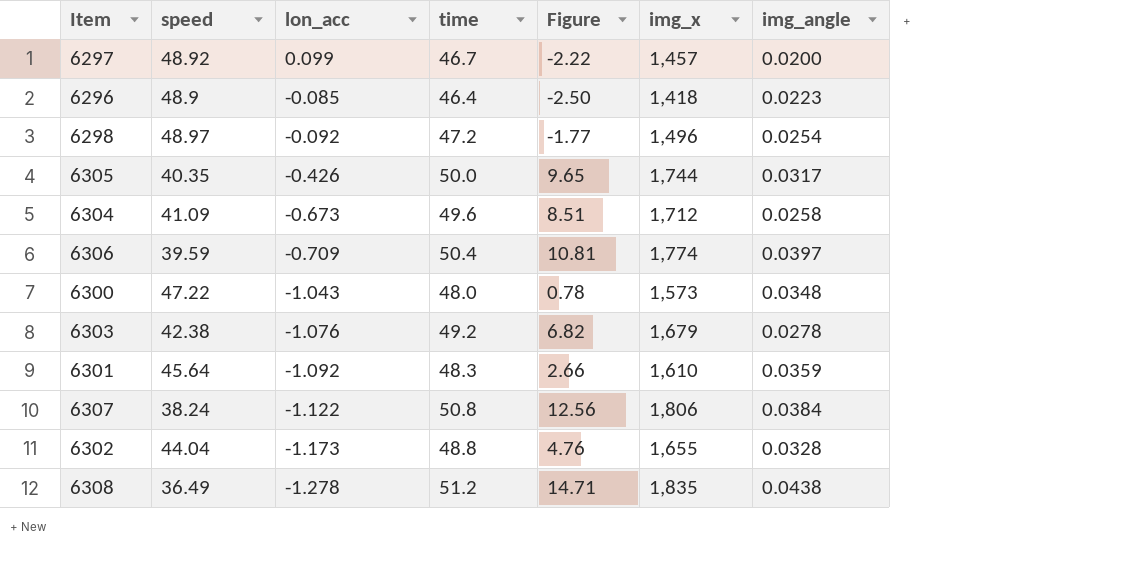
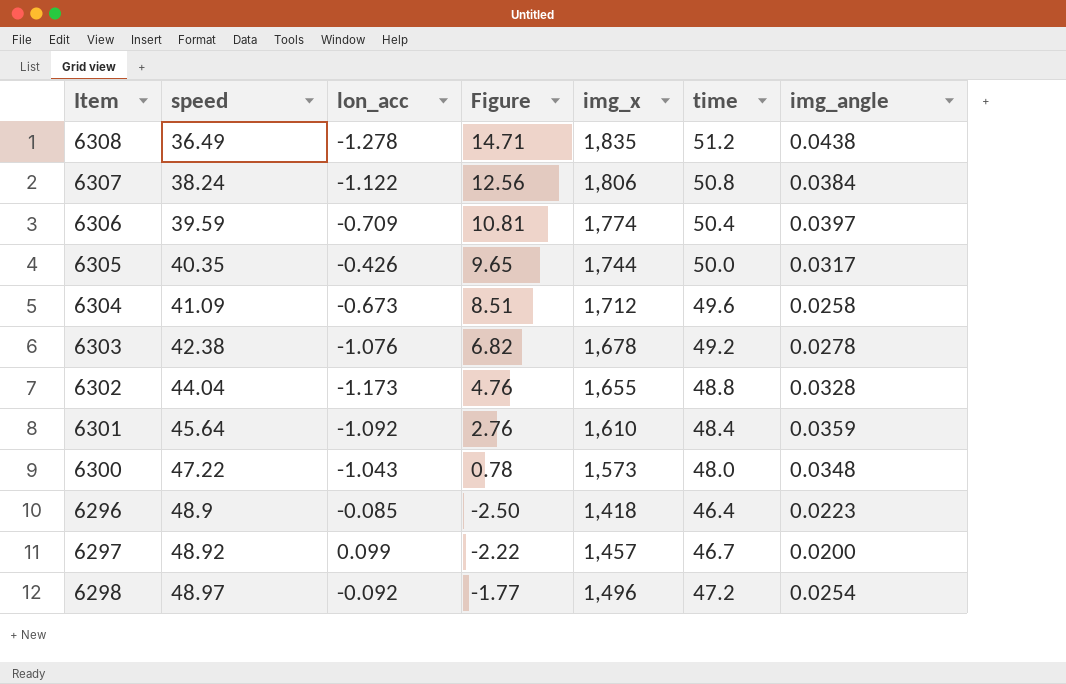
row order: lon_acc descending -> speed ascending
column time | position: 4 -> 6
6303 | img_x: 1,679 -> 1,678
6301 | Figure: 2.66 -> 2.76
6301 | time: 48.3 -> 48.4

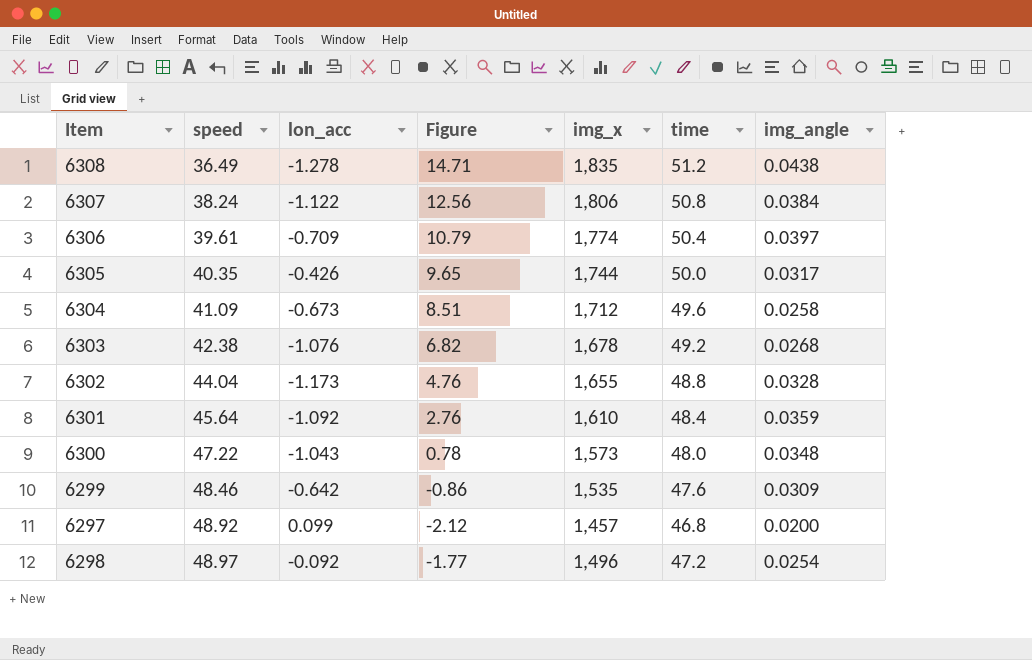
row 6296: 48.9 | -0.085 | -2.50 | 1,418 | 46.4 | 0.0223 -> none
6306 | speed: 39.59 -> 39.61
6306 | Figure: 10.81 -> 10.79
6303 | img_angle: 0.0278 -> 0.0268
row 6299: none -> 48.46 | -0.642 | -0.86 | 1,535 | 47.6 | 0.0309
6297 | Figure: -2.22 -> -2.12
6297 | time: 46.7 -> 46.8

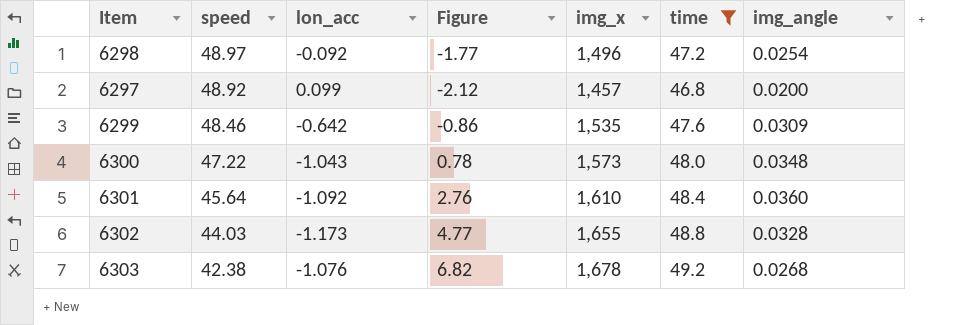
filter: none -> time <= 49.2
row order: speed ascending -> speed descending
6301 | img_angle: 0.0359 -> 0.0360
6302 | speed: 44.04 -> 44.03
6302 | Figure: 4.76 -> 4.77

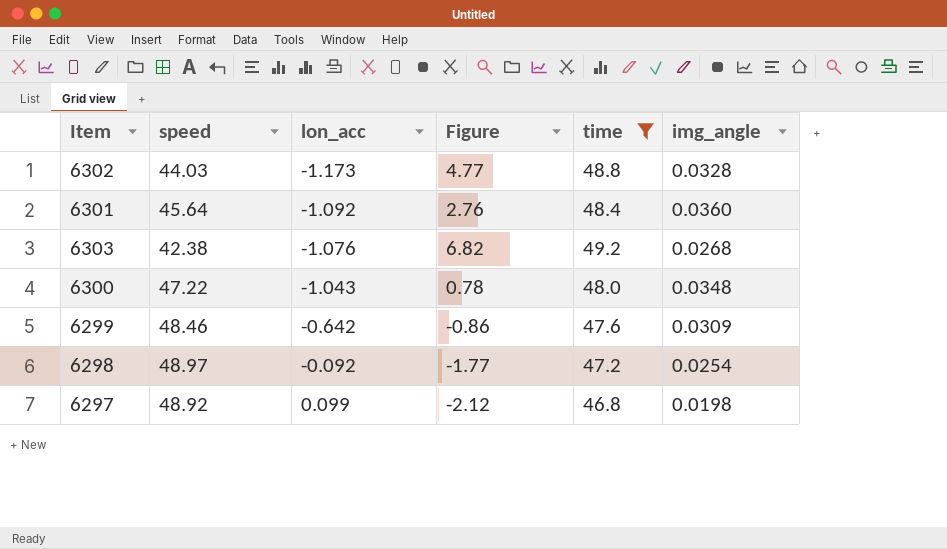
row order: speed descending -> lon_acc ascending
column img_x | position: 5 -> none
6297 | img_angle: 0.0200 -> 0.0198

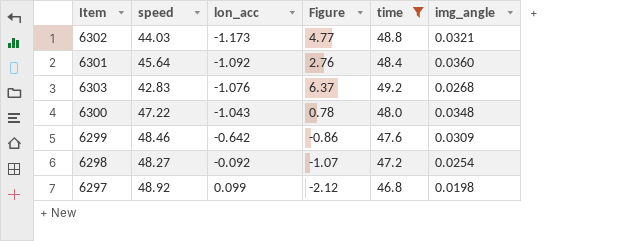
6302 | img_angle: 0.0328 -> 0.0321
6303 | speed: 42.38 -> 42.83
6303 | Figure: 6.82 -> 6.37
6298 | speed: 48.97 -> 48.27
6298 | Figure: -1.77 -> -1.07

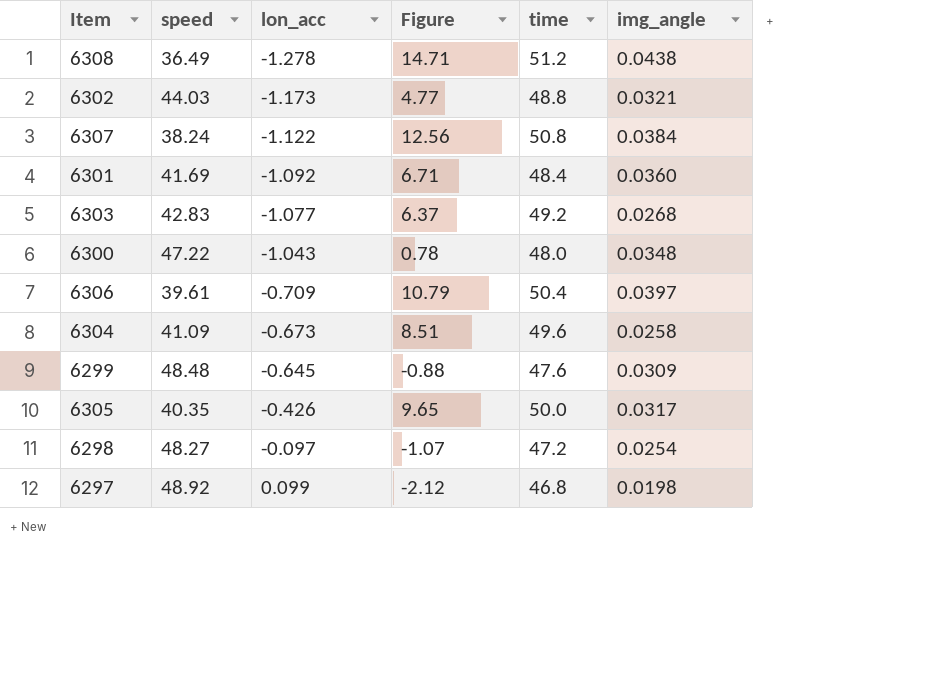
filter: time <= 49.2 -> none
6301 | speed: 45.64 -> 41.69
6301 | Figure: 2.76 -> 6.71
6303 | lon_acc: -1.076 -> -1.077
6299 | speed: 48.46 -> 48.48
6299 | lon_acc: -0.642 -> -0.645
6299 | Figure: -0.86 -> -0.88
6298 | lon_acc: -0.092 -> -0.097

